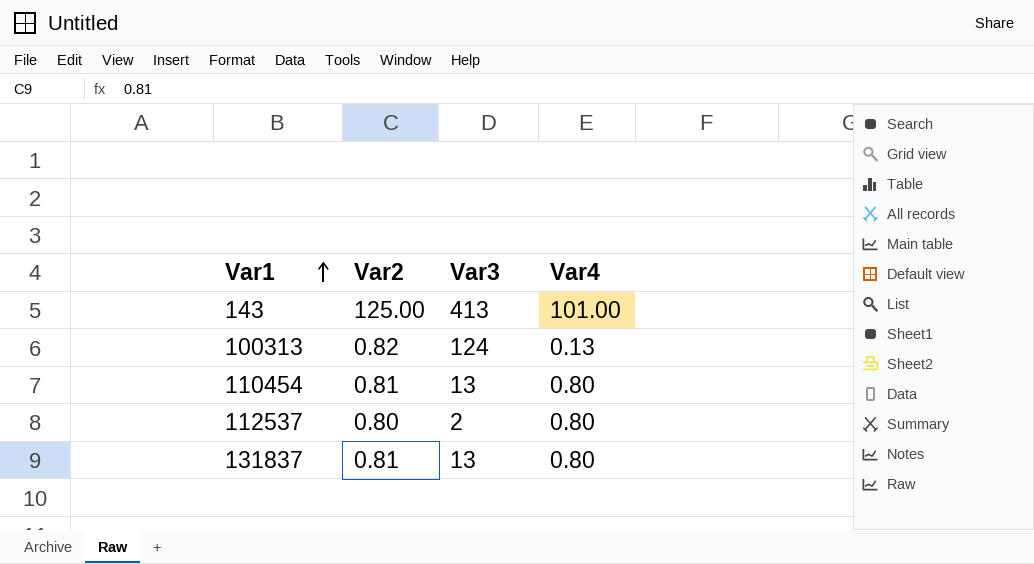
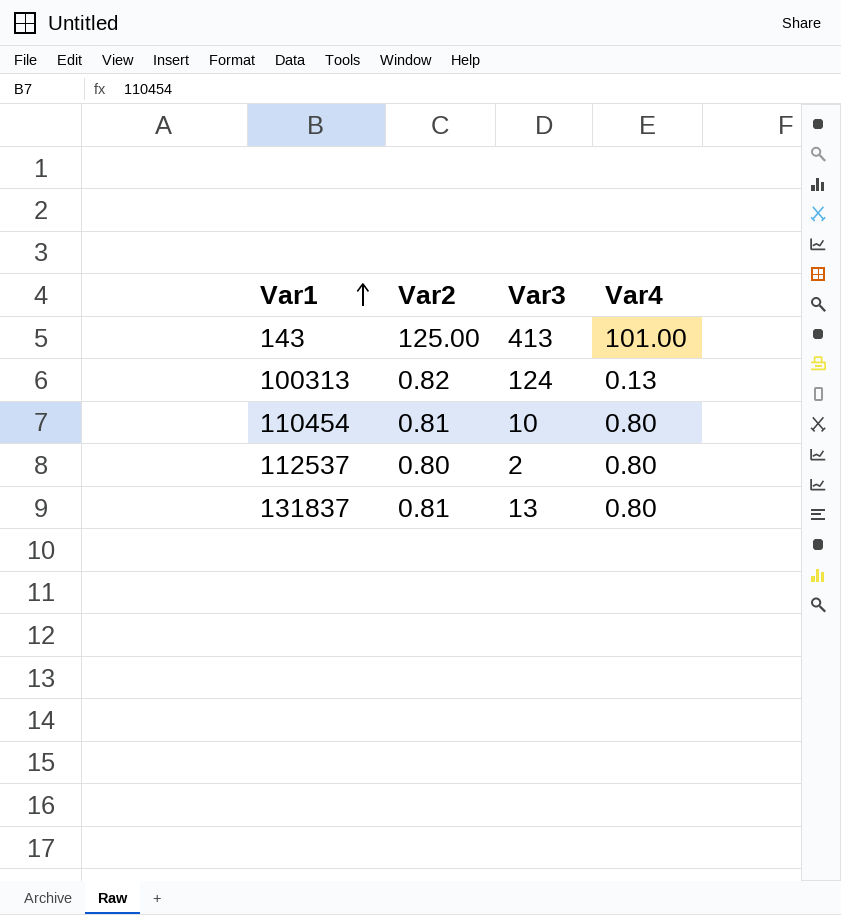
110454 | Var3: 13 -> 10

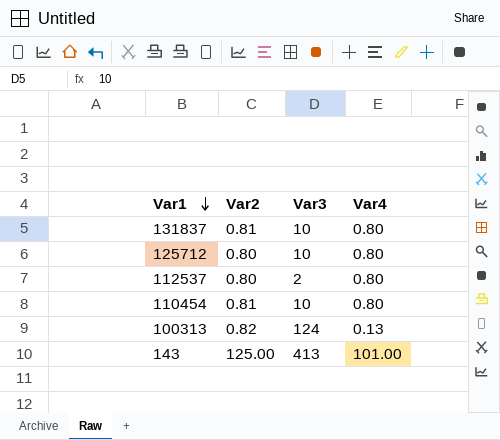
row order: Var1 ascending -> Var1 descending
131837 | Var3: 13 -> 10
row 125712: none -> 0.80 | 10 | 0.80

